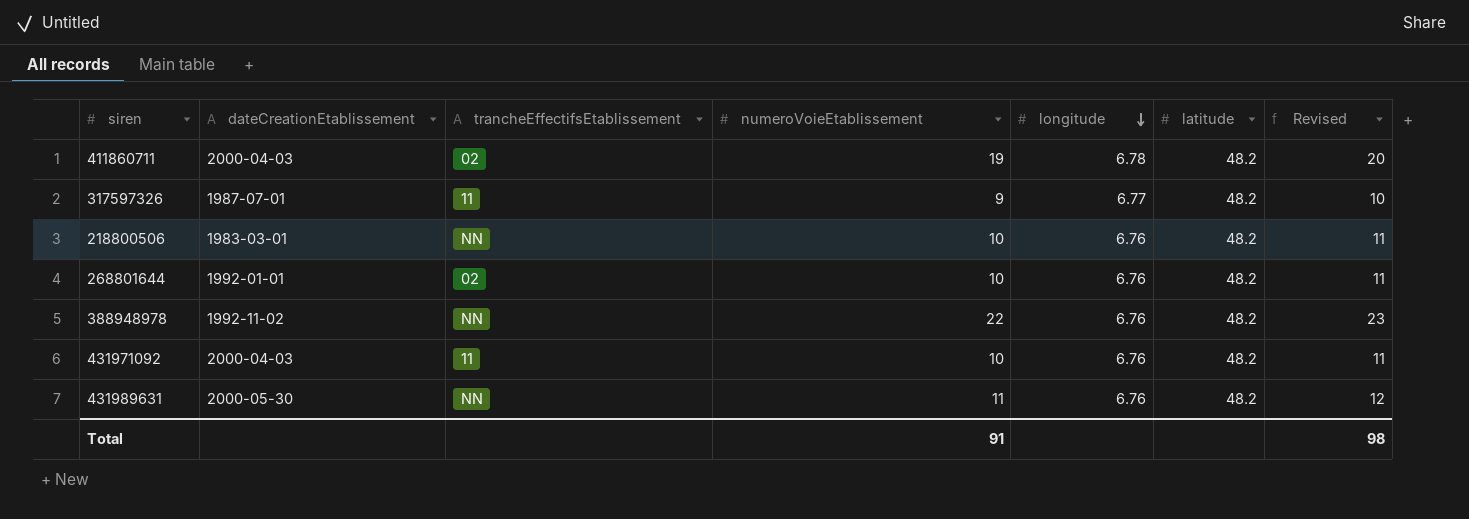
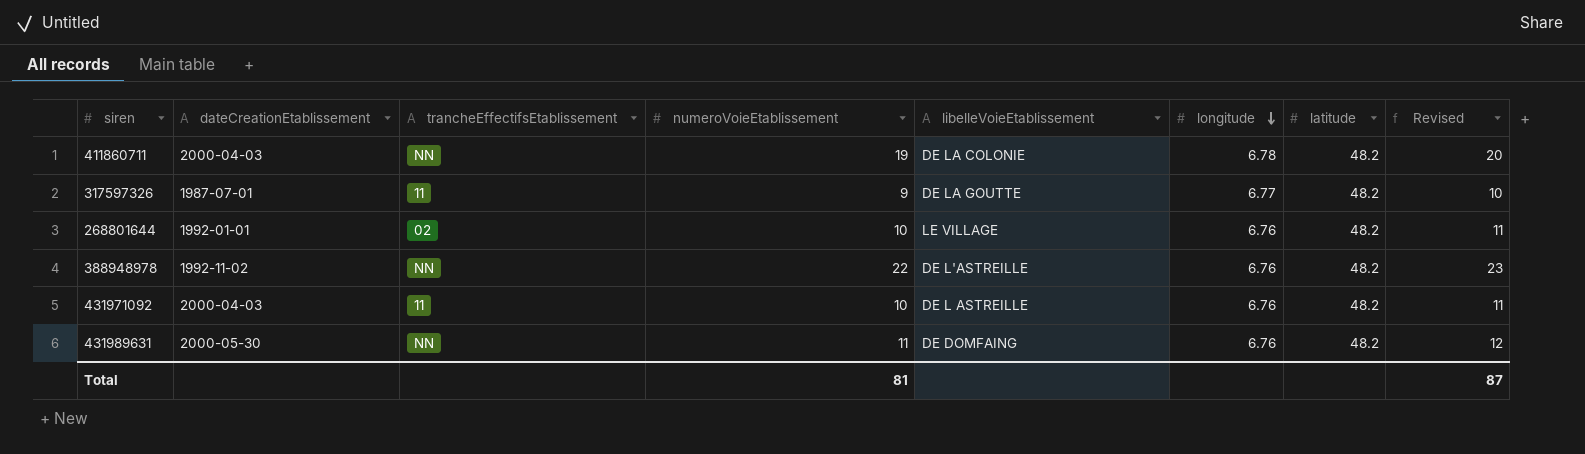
column libelleVoieEtablissement | position: none -> 5
row 218800506: 1983-03-01 | NN | 10 | 6.76 | 48.2 | 11 -> none
411860711 | trancheEffectifsEtablissement: 02 -> NN
Total | numeroVoieEtablissement: 91 -> 81
Total | Revised: 98 -> 87

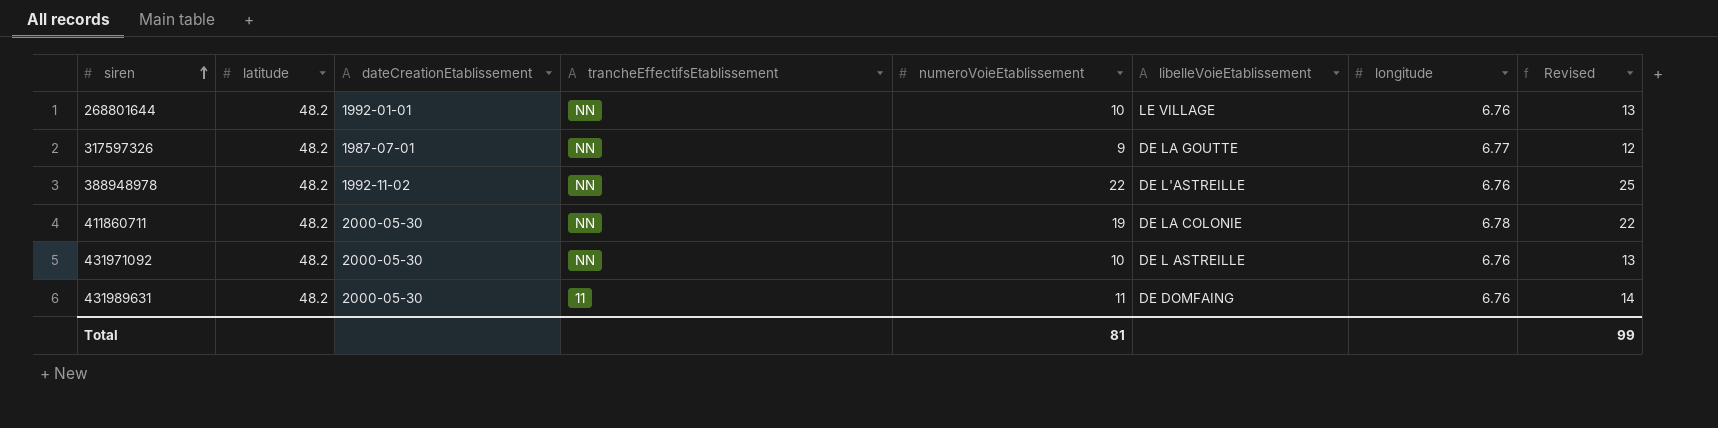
row order: longitude descending -> siren ascending
column latitude | position: 7 -> 2
column Revised | formula: [numeroVoieEtablissement] + 1 -> [numeroVoieEtablissement] + 3
268801644 | trancheEffectifsEtablissement: 02 -> NN
317597326 | trancheEffectifsEtablissement: 11 -> NN
411860711 | dateCreationEtablissement: 2000-04-03 -> 2000-05-30
431971092 | dateCreationEtablissement: 2000-04-03 -> 2000-05-30
431971092 | trancheEffectifsEtablissement: 11 -> NN
431989631 | trancheEffectifsEtablissement: NN -> 11
Total | Revised: 87 -> 99

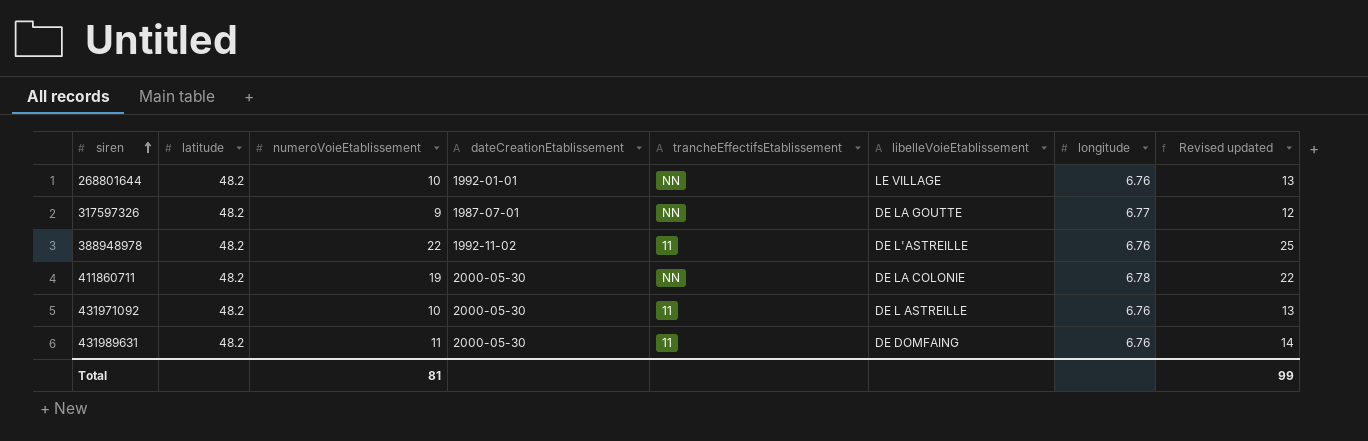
column numeroVoieEtablissement | position: 5 -> 3
column name: Revised -> Revised updated
388948978 | trancheEffectifsEtablissement: NN -> 11
431971092 | trancheEffectifsEtablissement: NN -> 11

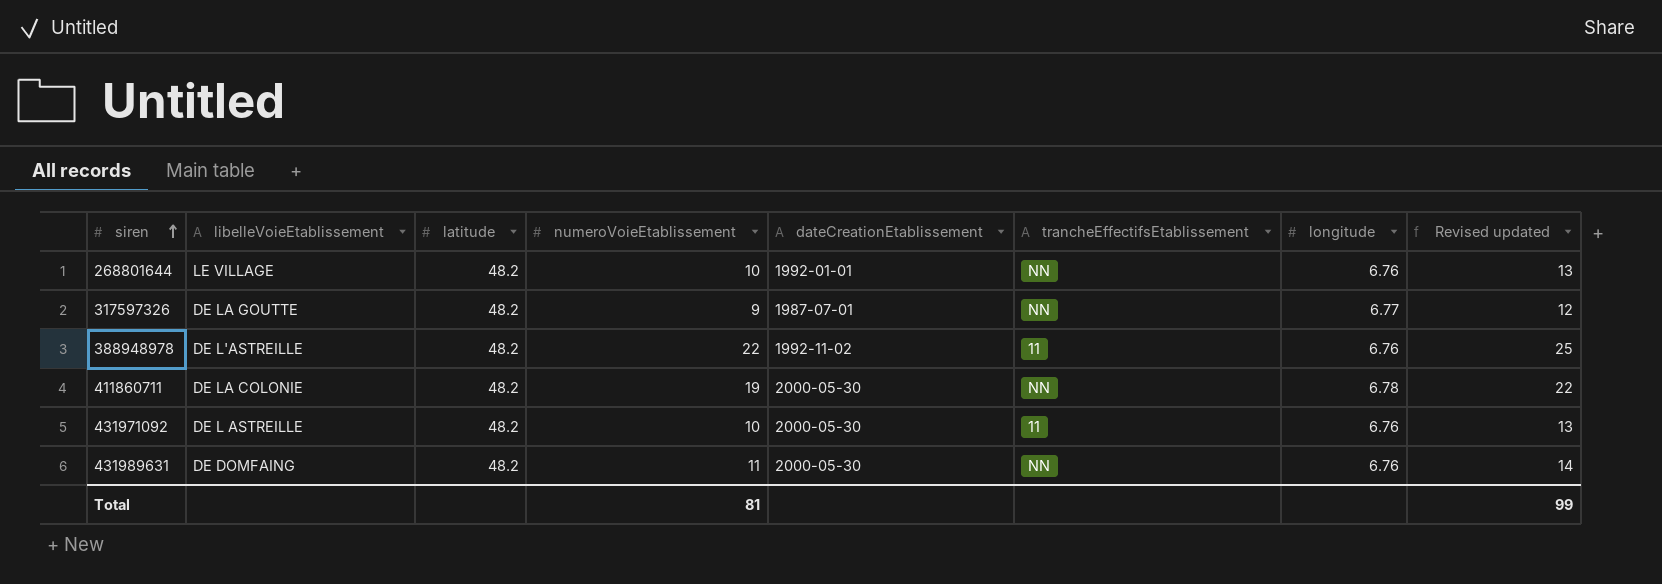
column libelleVoieEtablissement | position: 6 -> 2
431989631 | trancheEffectifsEtablissement: 11 -> NN

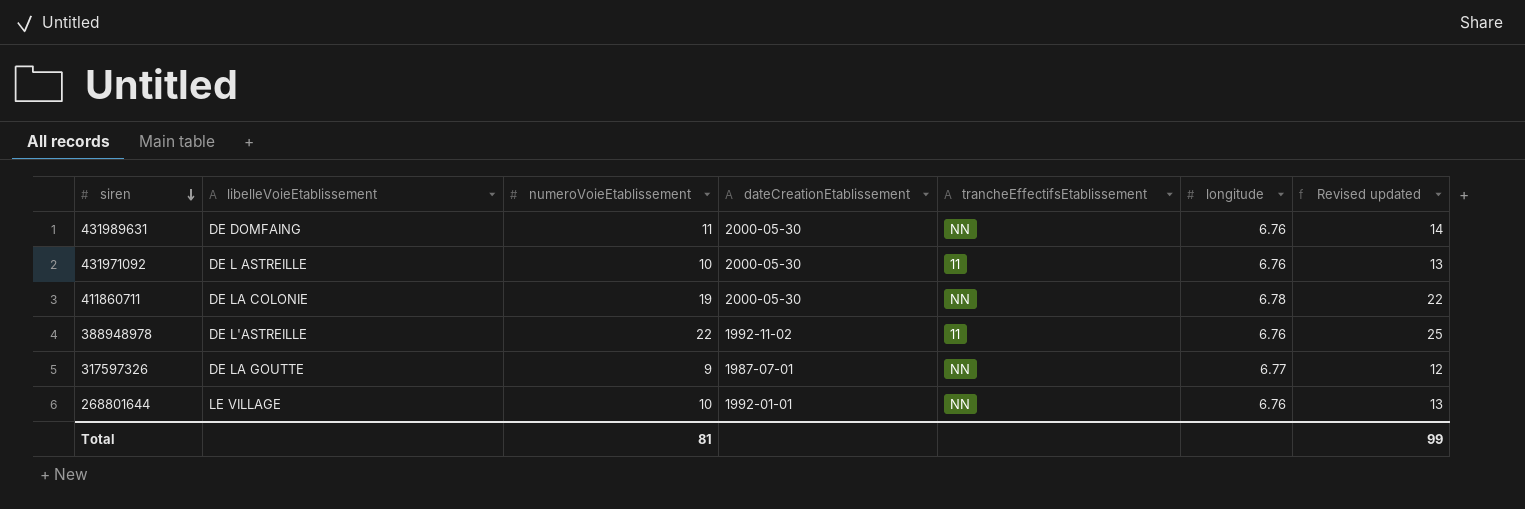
row order: siren ascending -> siren descending
column latitude | position: 3 -> none

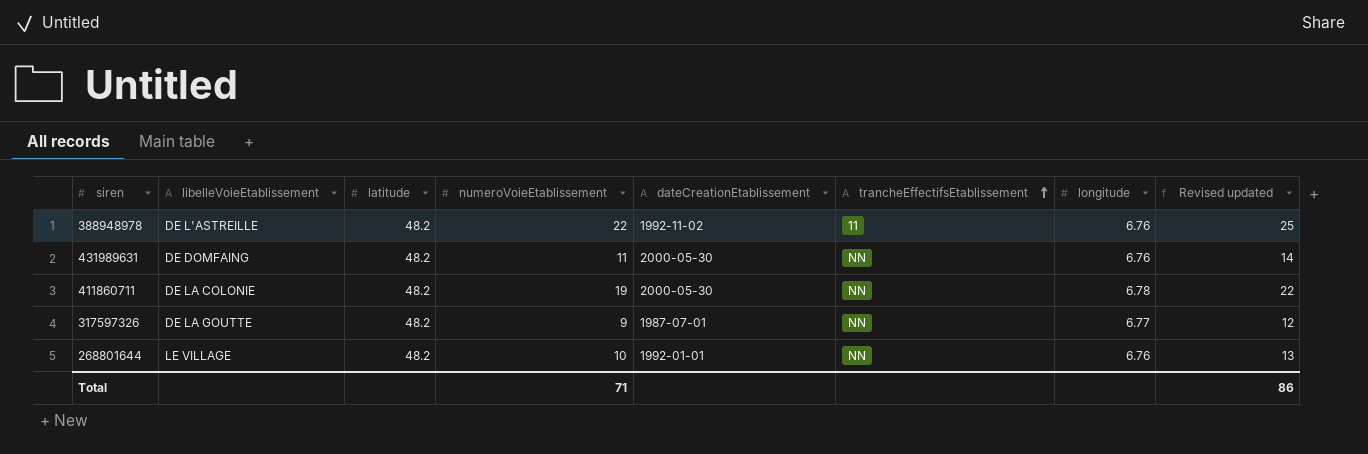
row order: siren descending -> trancheEffectifsEtablissement ascending
column latitude | position: none -> 3
row 431971092: DE L ASTREILLE | 10 | 2000-05-30 | 11 | 6.76 | 13 -> none
Total | numeroVoieEtablissement: 81 -> 71
Total | Revised updated: 99 -> 86

